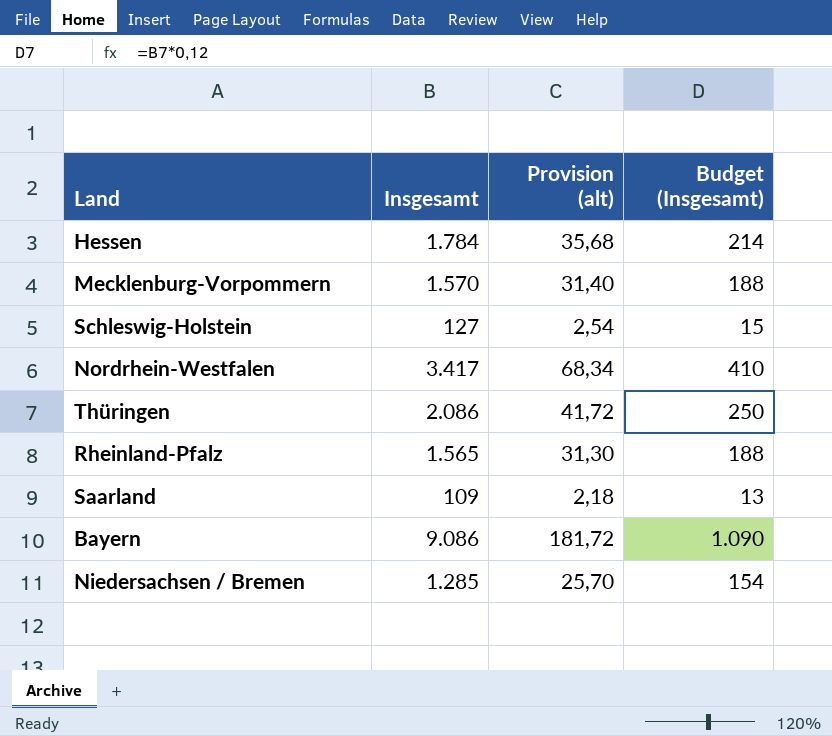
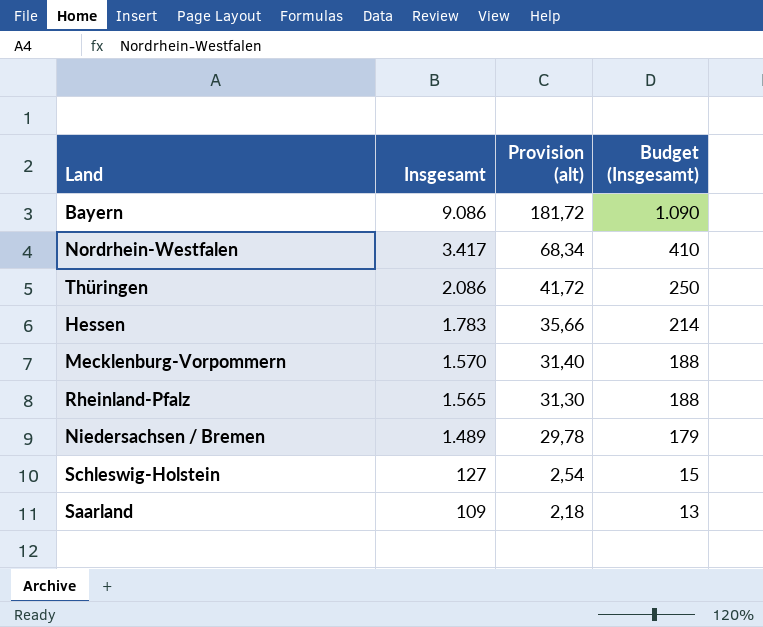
row order: none -> Insgesamt descending
Hessen | Insgesamt: 1.784 -> 1.783
Hessen | Provision (alt): 35,68 -> 35,66
Niedersachsen / Bremen | Insgesamt: 1.285 -> 1.489
Niedersachsen / Bremen | Provision (alt): 25,70 -> 29,78
Niedersachsen / Bremen | Budget (Insgesamt): 154 -> 179

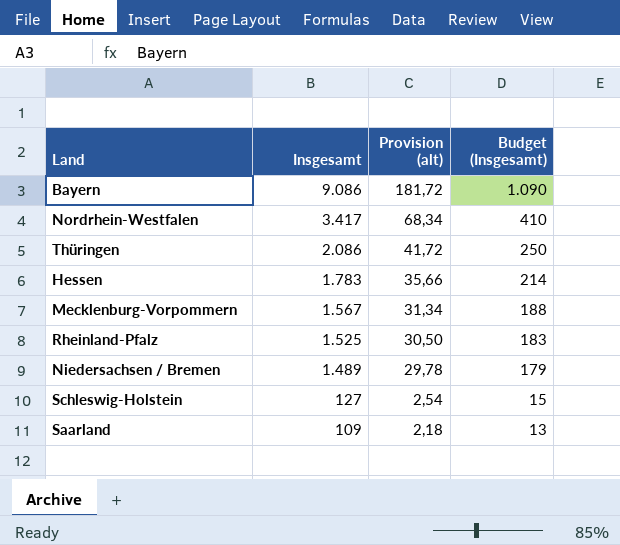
Mecklenburg-Vorpommern | Insgesamt: 1.570 -> 1.567
Mecklenburg-Vorpommern | Provision (alt): 31,40 -> 31,34
Rheinland-Pfalz | Insgesamt: 1.565 -> 1.525
Rheinland-Pfalz | Provision (alt): 31,30 -> 30,50
Rheinland-Pfalz | Budget (Insgesamt): 188 -> 183

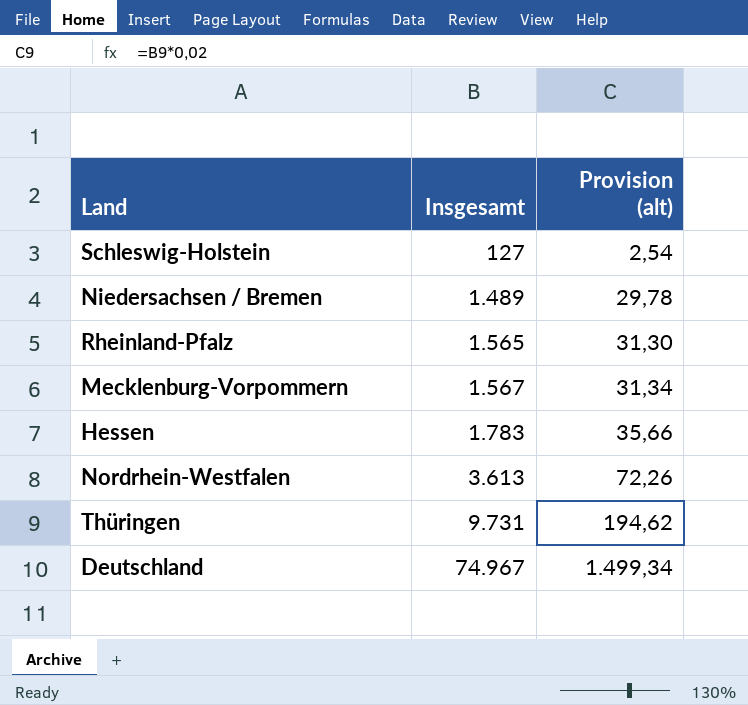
row order: Insgesamt descending -> Insgesamt ascending
column Budget (Insgesamt) | formula: [Insgesamt] * 0,12 -> none
row Bayern: 9.086 | 181,72 | 1.090 -> none
row Saarland: 109 | 2,18 | 13 -> none
Rheinland-Pfalz | Insgesamt: 1.525 -> 1.565
Rheinland-Pfalz | Provision (alt): 30,50 -> 31,30
Nordrhein-Westfalen | Insgesamt: 3.417 -> 3.613
Nordrhein-Westfalen | Provision (alt): 68,34 -> 72,26
Thüringen | Insgesamt: 2.086 -> 9.731
Thüringen | Provision (alt): 41,72 -> 194,62
row Deutschland: none -> 74.967 | 1.499,34

